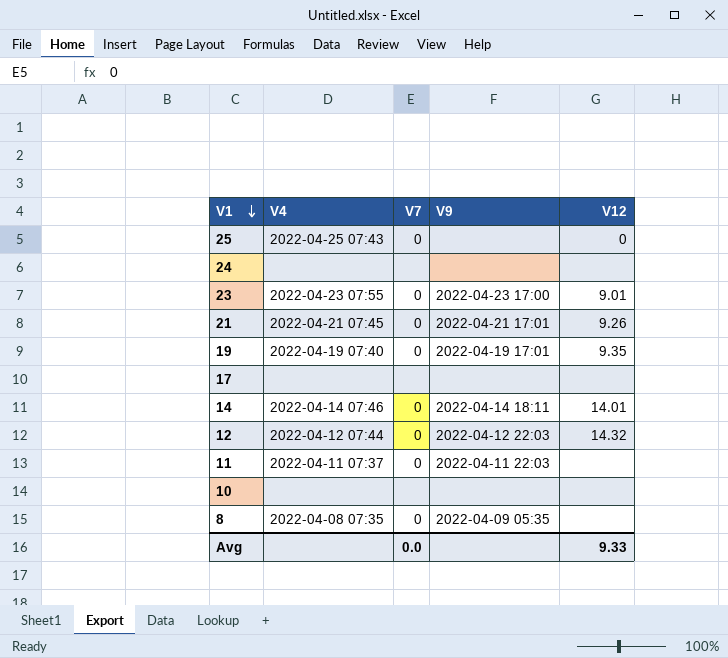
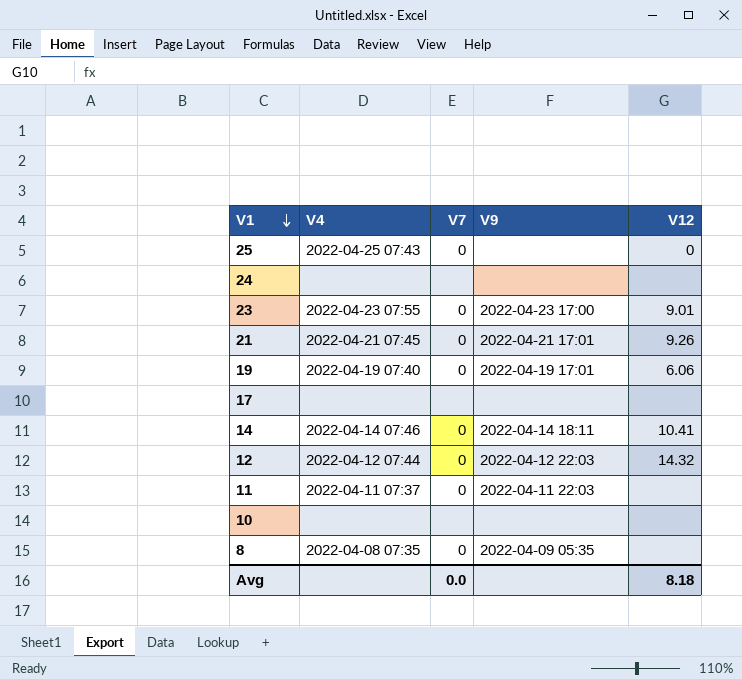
19 | V12: 9.35 -> 6.06
14 | V12: 14.01 -> 10.41
Avg | V12: 9.33 -> 8.18

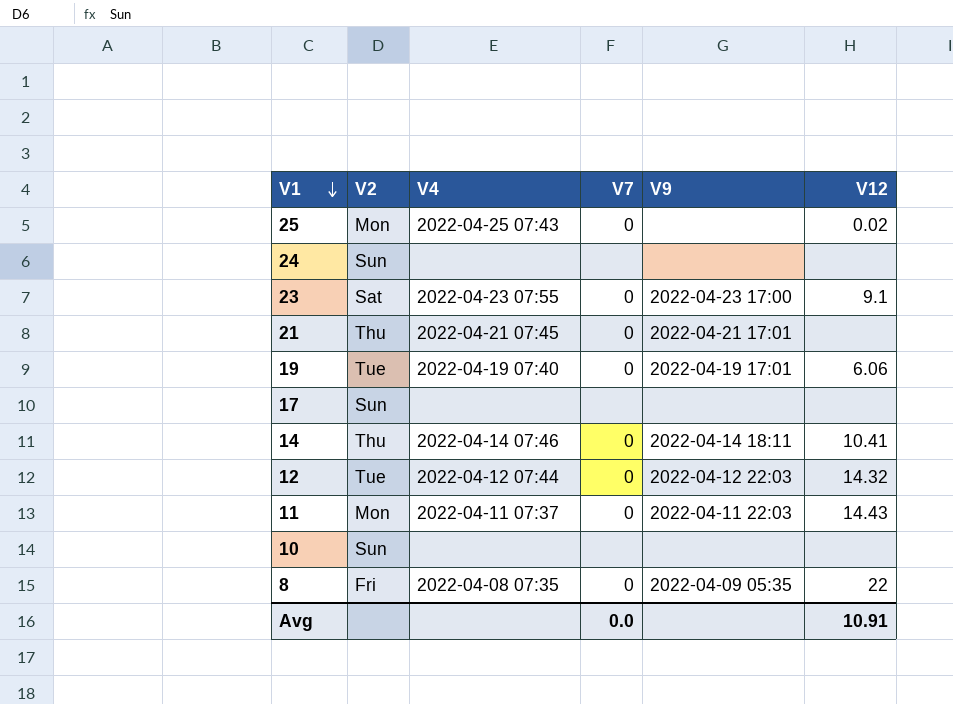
column V2 | position: none -> 2
25 | V12: 0 -> 0.02
23 | V12: 9.01 -> 9.1
21 | V12: 9.26 -> none
11 | V12: none -> 14.43
8 | V12: none -> 22
Avg | V12: 8.18 -> 10.91

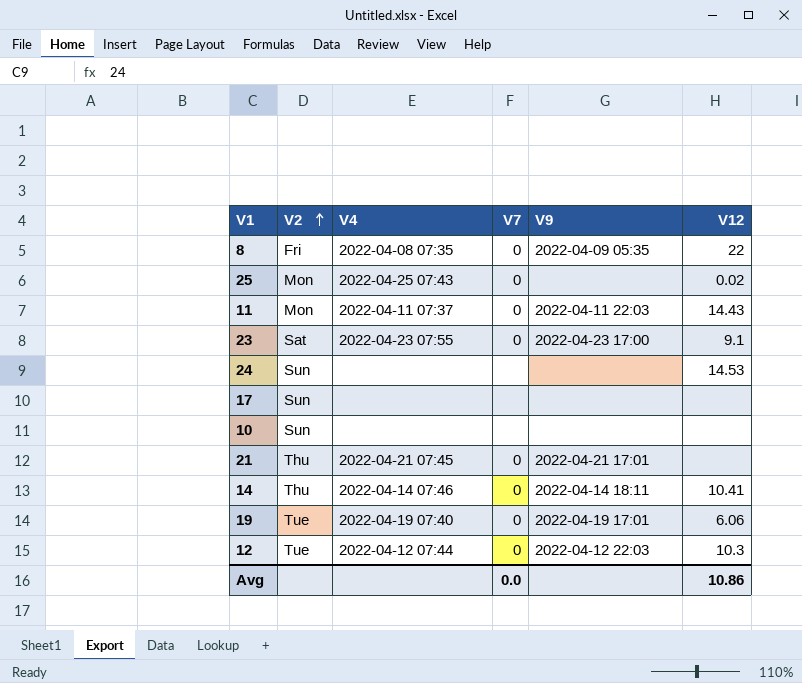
row order: V1 descending -> V2 ascending
24 | V12: none -> 14.53
12 | V12: 14.32 -> 10.3
Avg | V12: 10.91 -> 10.86

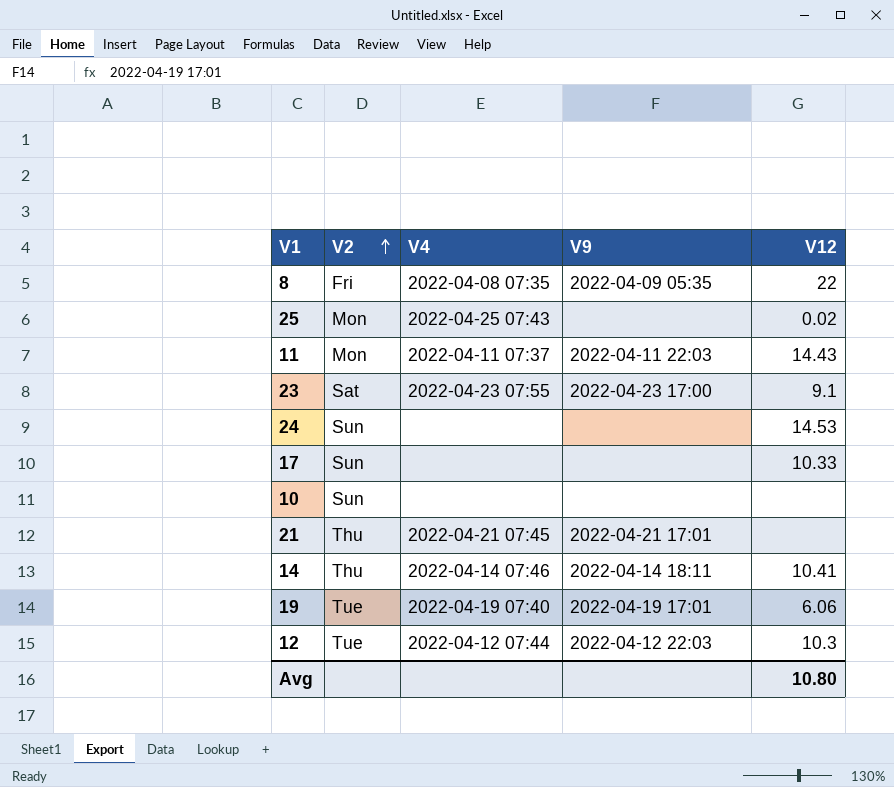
column V7 | position: 4 -> none
17 | V12: none -> 10.33
Avg | V12: 10.86 -> 10.80

